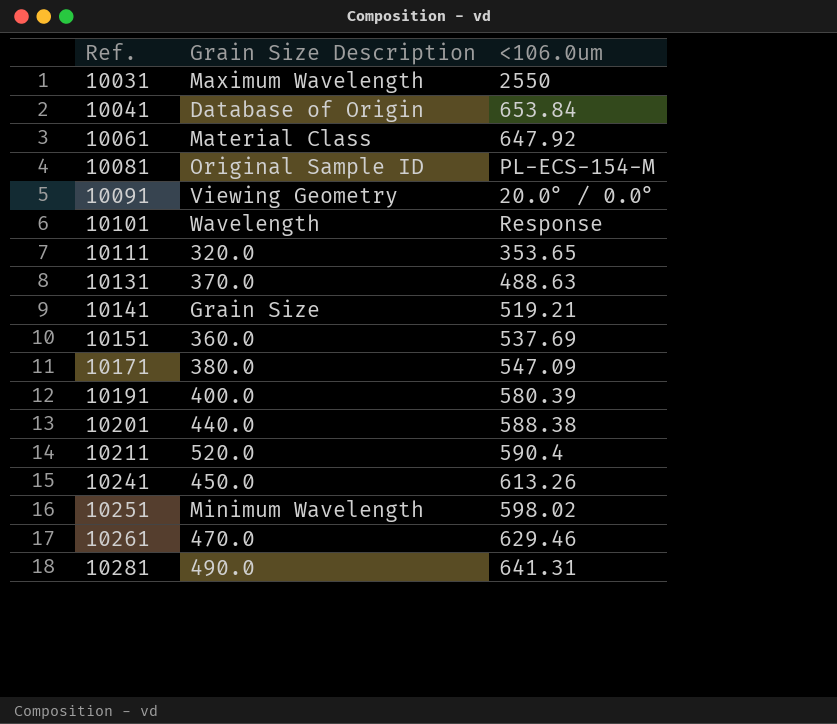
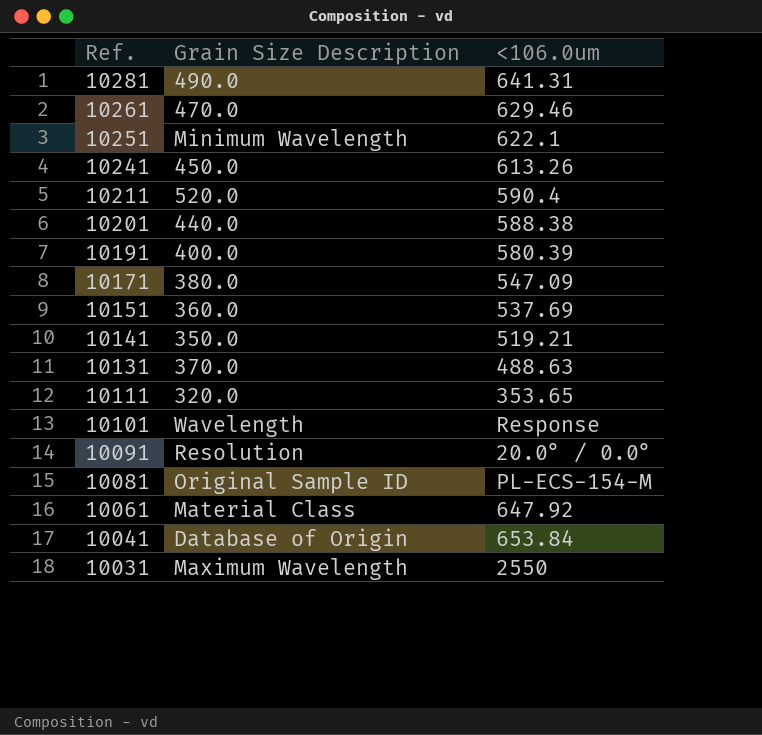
row order: Ref. ascending -> Ref. descending
10251 | <106.0um: 598.02 -> 622.1
10141 | Grain Size Description: Grain Size -> 350.0
10091 | Grain Size Description: Viewing Geometry -> Resolution

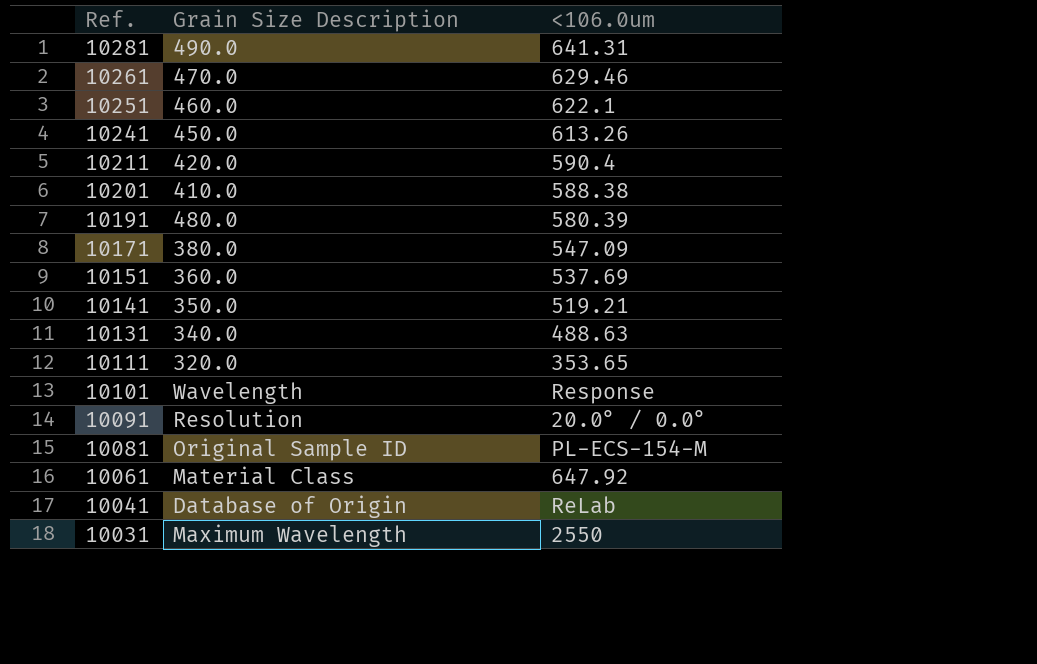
10251 | Grain Size Description: Minimum Wavelength -> 460.0
10211 | Grain Size Description: 520.0 -> 420.0
10201 | Grain Size Description: 440.0 -> 410.0
10191 | Grain Size Description: 400.0 -> 480.0
10131 | Grain Size Description: 370.0 -> 340.0
10041 | <106.0um: 653.84 -> ReLab

